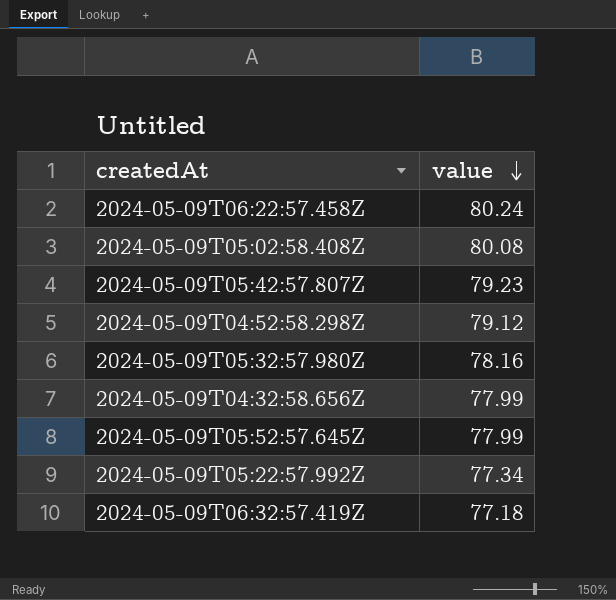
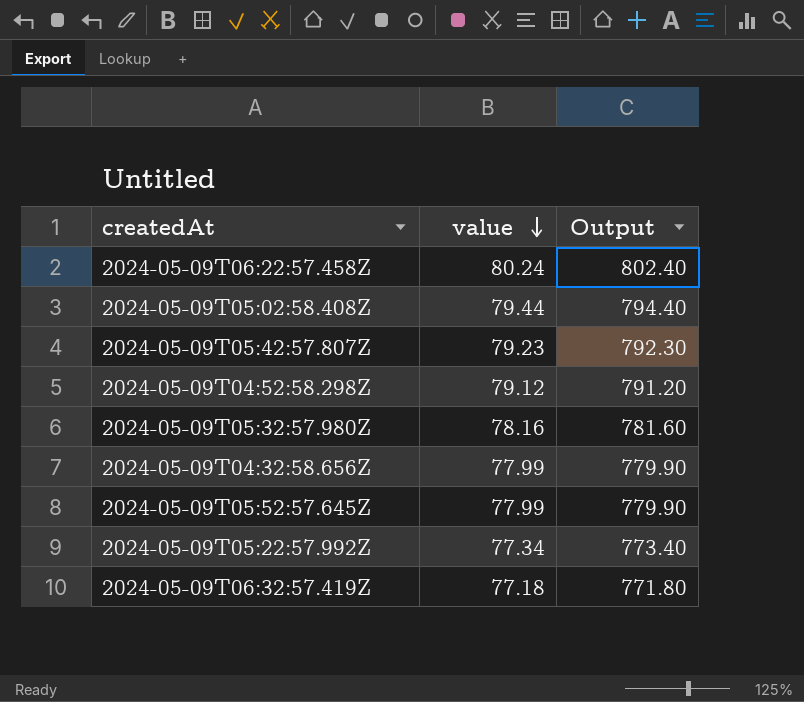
column Output | formula: none -> [value] * 10
2024-05-09T05:02:58.408Z | value: 80.08 -> 79.44

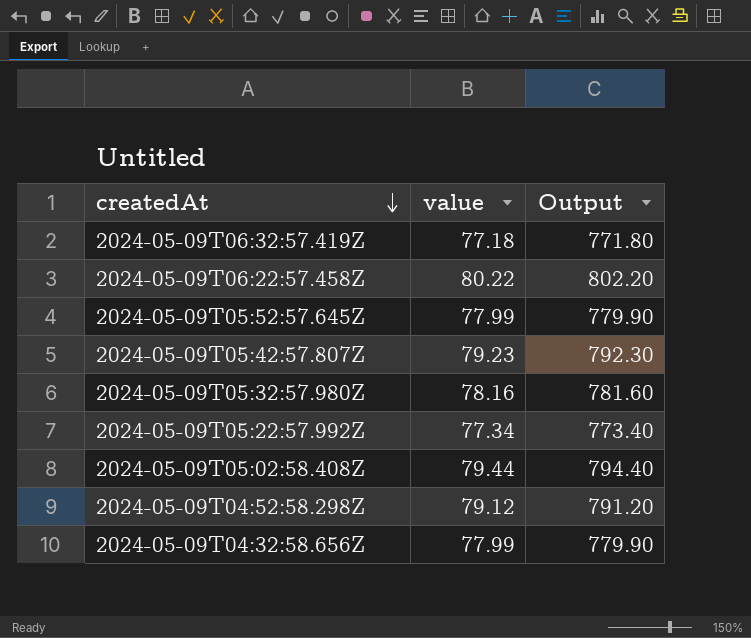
row order: value descending -> createdAt descending
2024-05-09T06:22:57.458Z | value: 80.24 -> 80.22
2024-05-09T06:22:57.458Z | Output: 802.40 -> 802.20

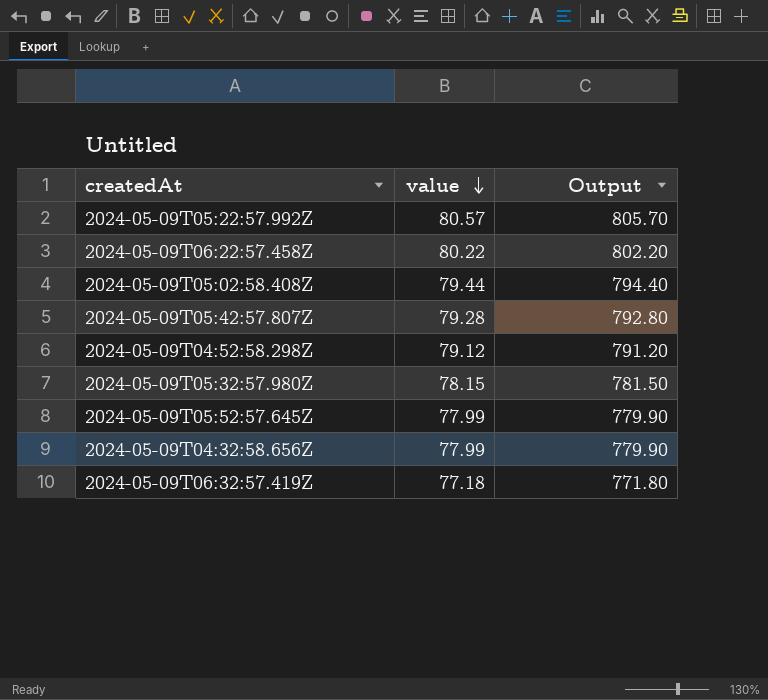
row order: createdAt descending -> value descending
2024-05-09T05:22:57.992Z | value: 77.34 -> 80.57
2024-05-09T05:22:57.992Z | Output: 773.40 -> 805.70
2024-05-09T05:42:57.807Z | value: 79.23 -> 79.28
2024-05-09T05:42:57.807Z | Output: 792.30 -> 792.80
2024-05-09T05:32:57.980Z | value: 78.16 -> 78.15
2024-05-09T05:32:57.980Z | Output: 781.60 -> 781.50

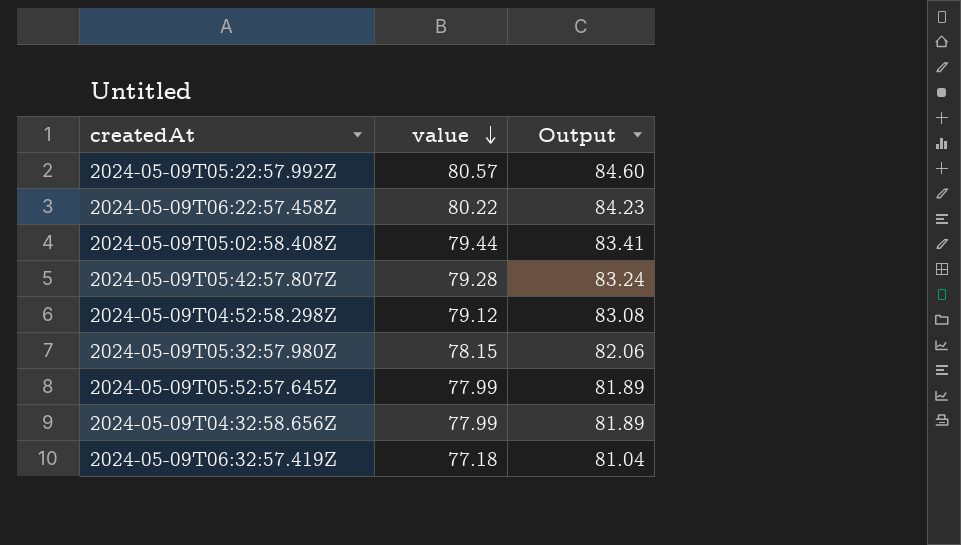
column Output | formula: [value] * 10 -> [value] * 1.05

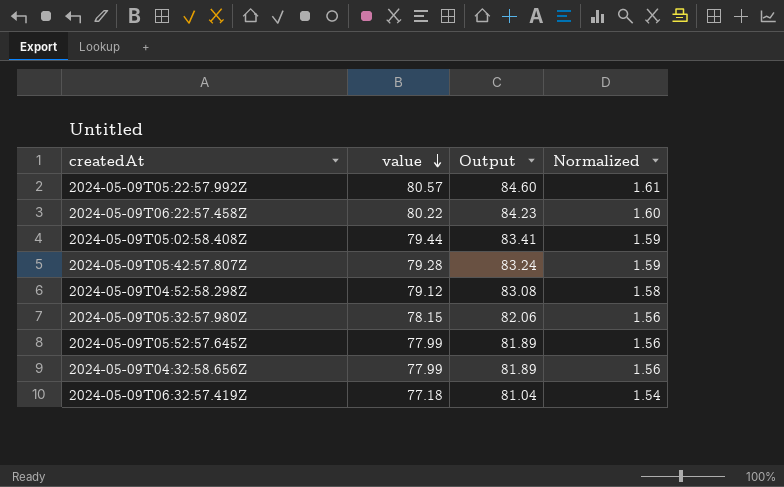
column Normalized | formula: none -> [value] * 0.02

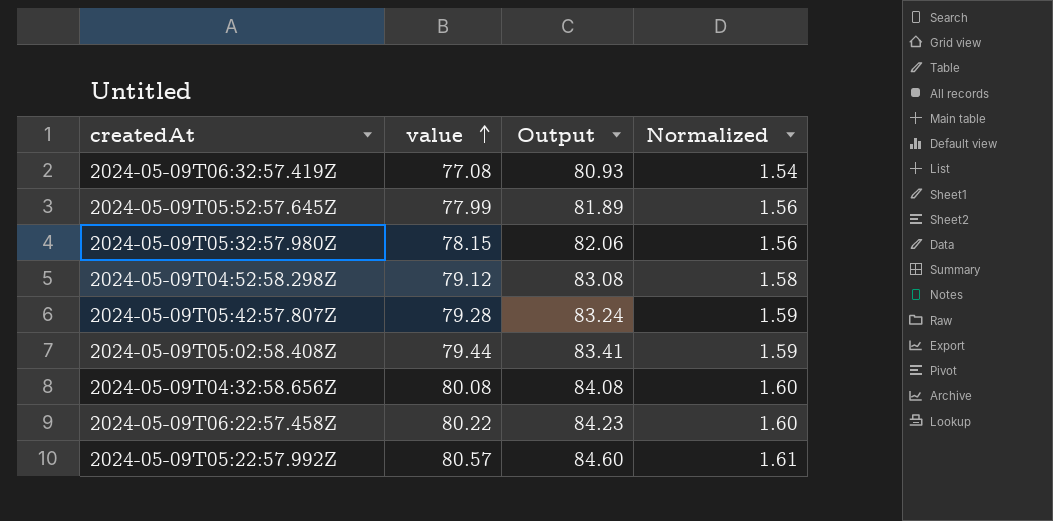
row order: value descending -> value ascending
2024-05-09T06:32:57.419Z | value: 77.18 -> 77.08
2024-05-09T06:32:57.419Z | Output: 81.04 -> 80.93
2024-05-09T04:32:58.656Z | value: 77.99 -> 80.08
2024-05-09T04:32:58.656Z | Output: 81.89 -> 84.08
2024-05-09T04:32:58.656Z | Normalized: 1.56 -> 1.60

